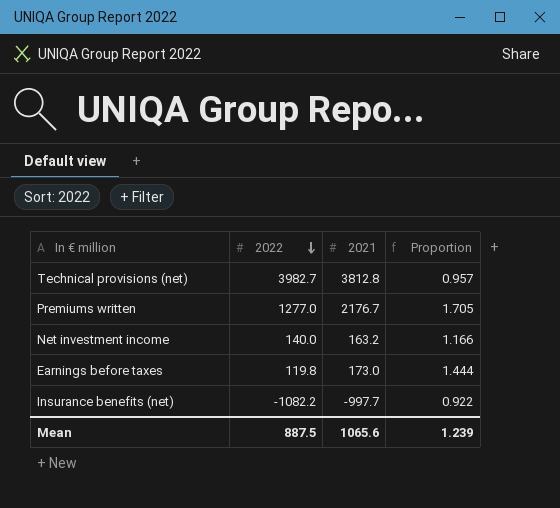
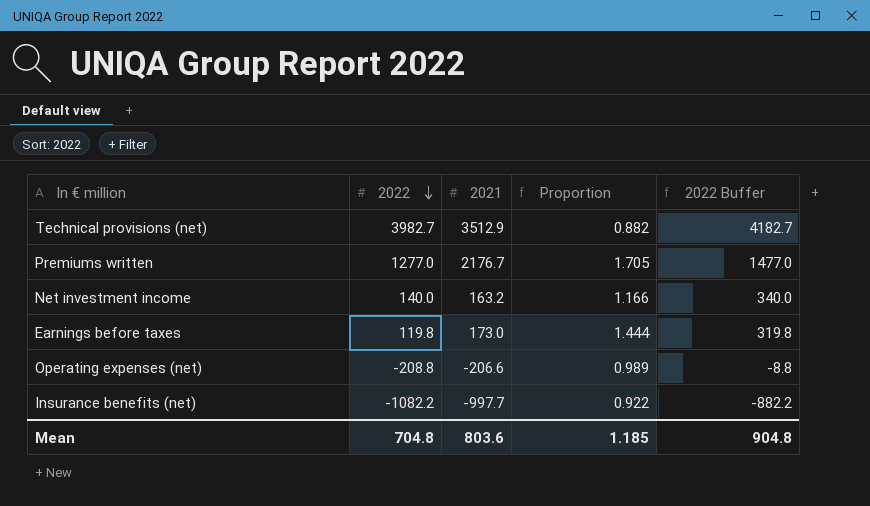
column 2022 Buffer | formula: none -> [2022] + 200
Technical provisions (net) | 2021: 3812.8 -> 3512.9
Technical provisions (net) | Proportion: 0.957 -> 0.882
row Operating expenses (net): none -> -208.8 | -206.6 | 0.989 | -8.8
Mean | 2022: 887.5 -> 704.8
Mean | 2021: 1065.6 -> 803.6
Mean | Proportion: 1.239 -> 1.185

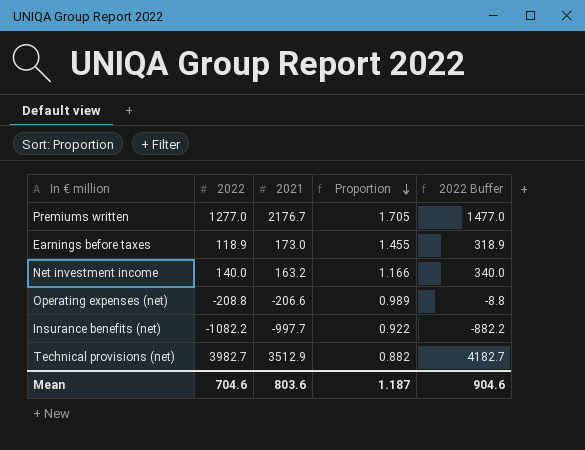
row order: 2022 descending -> Proportion descending
Earnings before taxes | 2022: 119.8 -> 118.9
Earnings before taxes | Proportion: 1.444 -> 1.455
Earnings before taxes | 2022 Buffer: 319.8 -> 318.9
Mean | 2022: 704.8 -> 704.6
Mean | Proportion: 1.185 -> 1.187
Mean | 2022 Buffer: 904.8 -> 904.6

